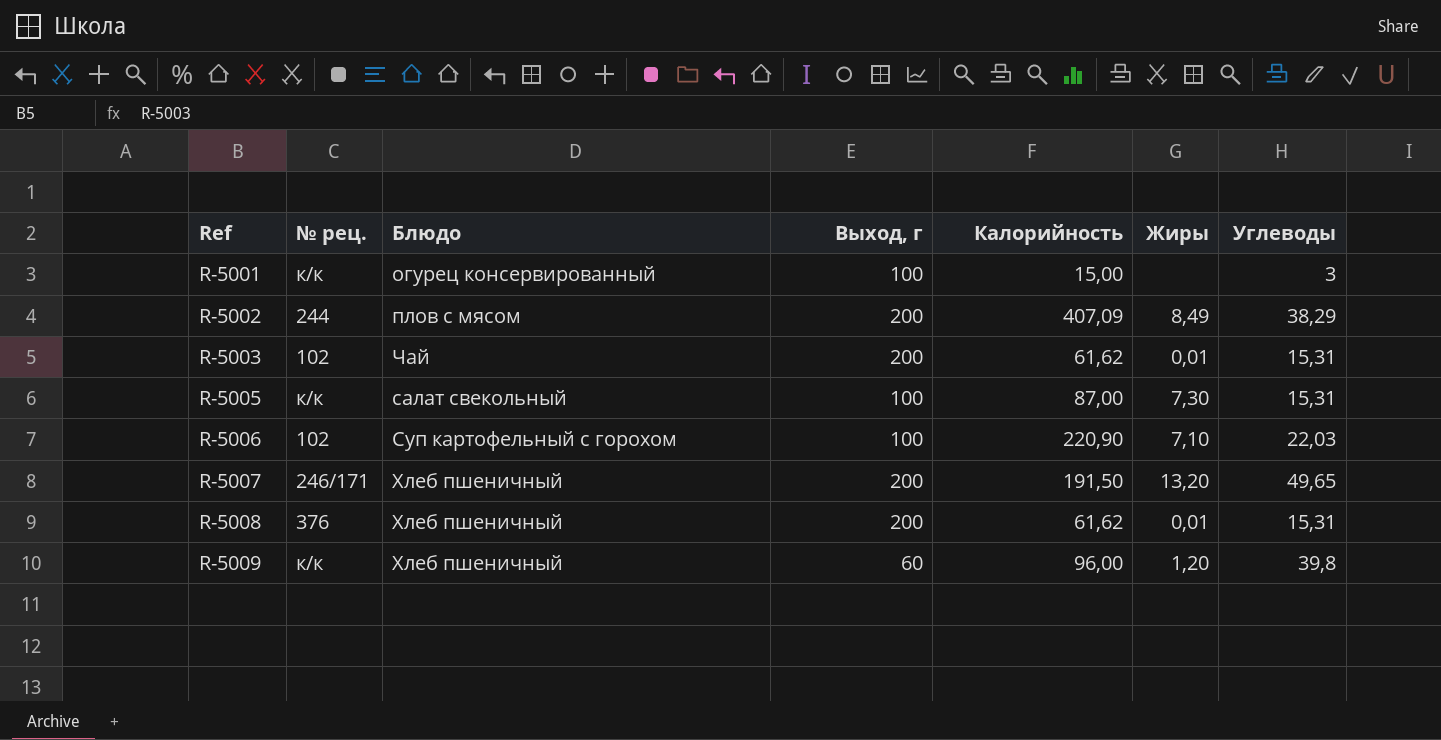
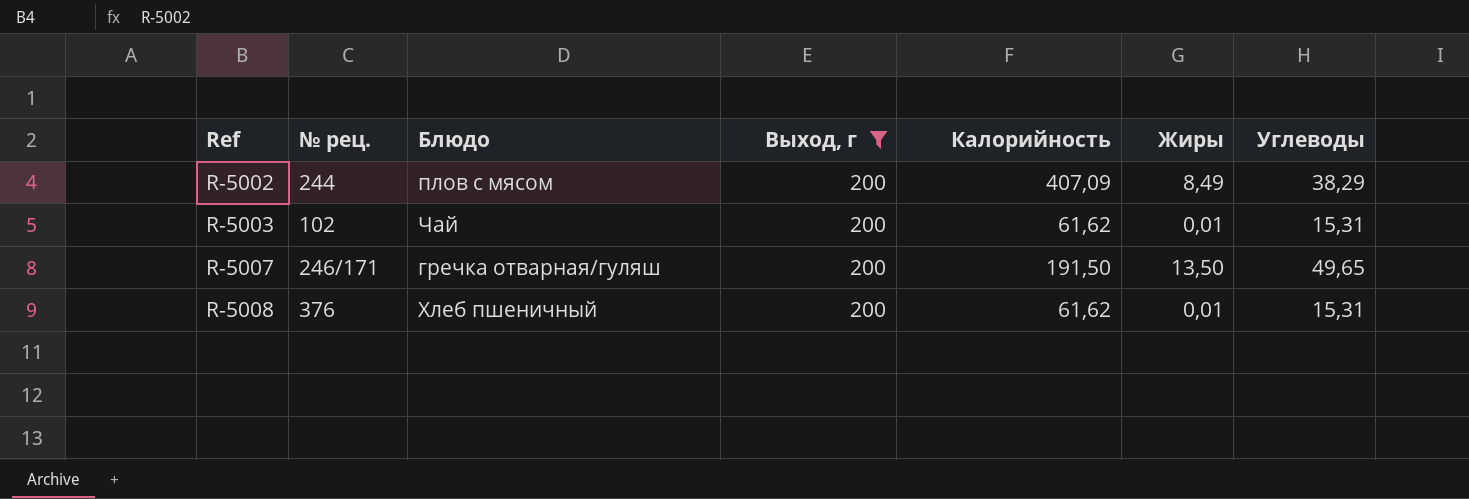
filter: none -> Выход, г = 200
R-5007 | Блюдо: Хлеб пшеничный -> гречка отварная/гуляш
R-5007 | Жиры: 13,20 -> 13,50

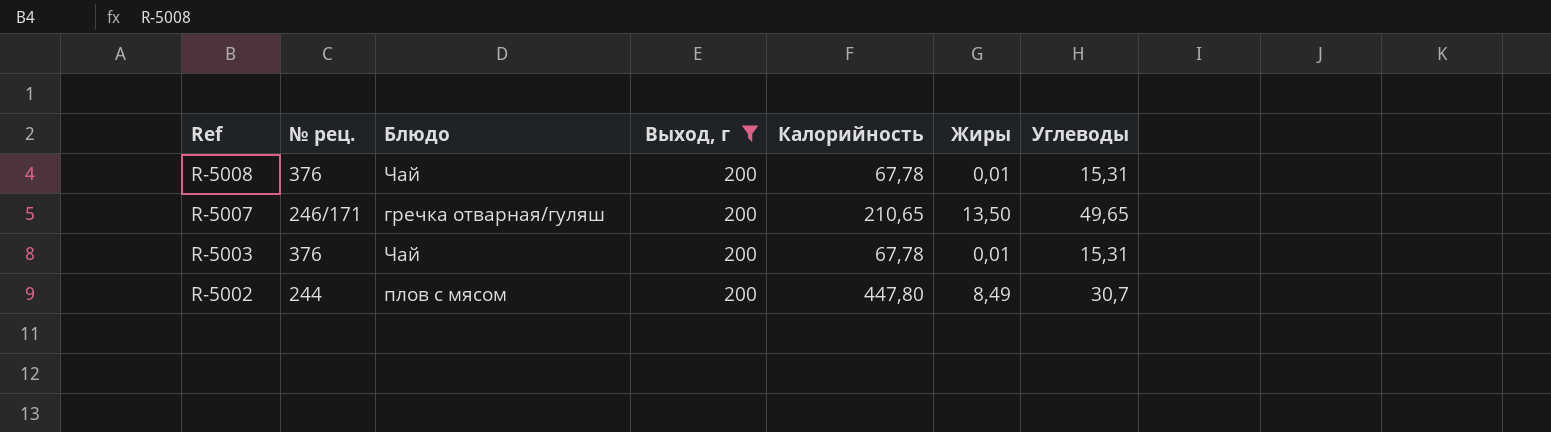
row order: Ref ascending -> Ref descending
R-5008 | Блюдо: Хлеб пшеничный -> Чай
R-5008 | Калорийность: 61,62 -> 67,78
R-5007 | Калорийность: 191,50 -> 210,65
R-5003 | № рец.: 102 -> 376
R-5003 | Калорийность: 61,62 -> 67,78
R-5002 | Калорийность: 407,09 -> 447,80
R-5002 | Углеводы: 38,29 -> 30,7

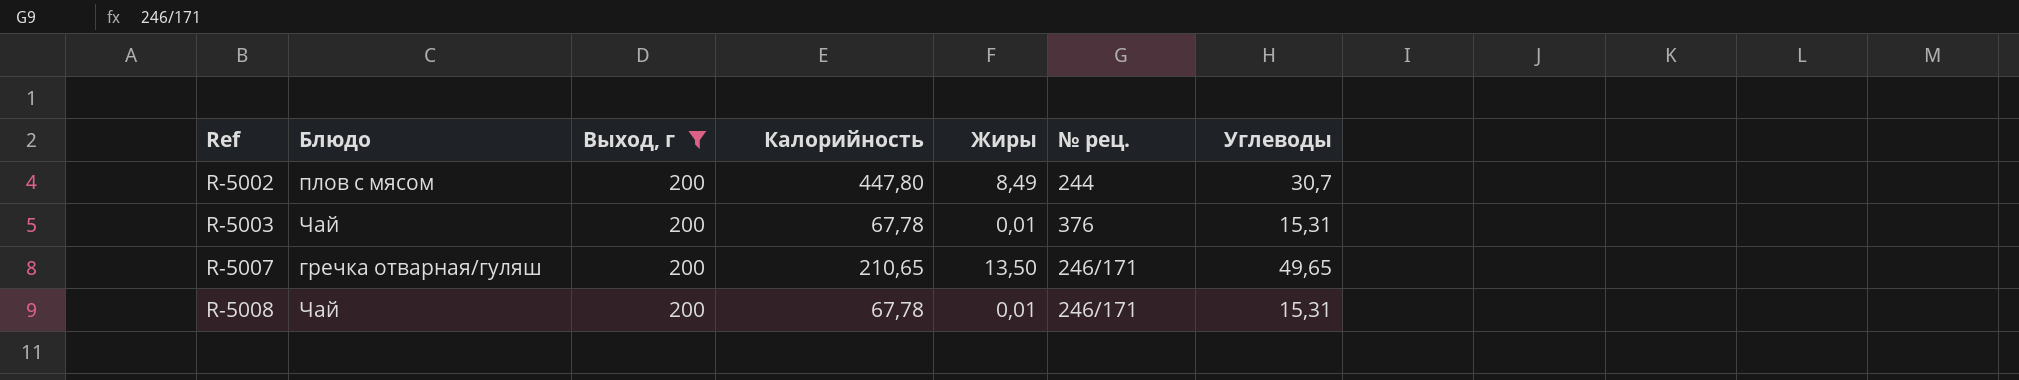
row order: Ref descending -> Ref ascending
column № рец. | position: 2 -> 6
R-5008 | № рец.: 376 -> 246/171

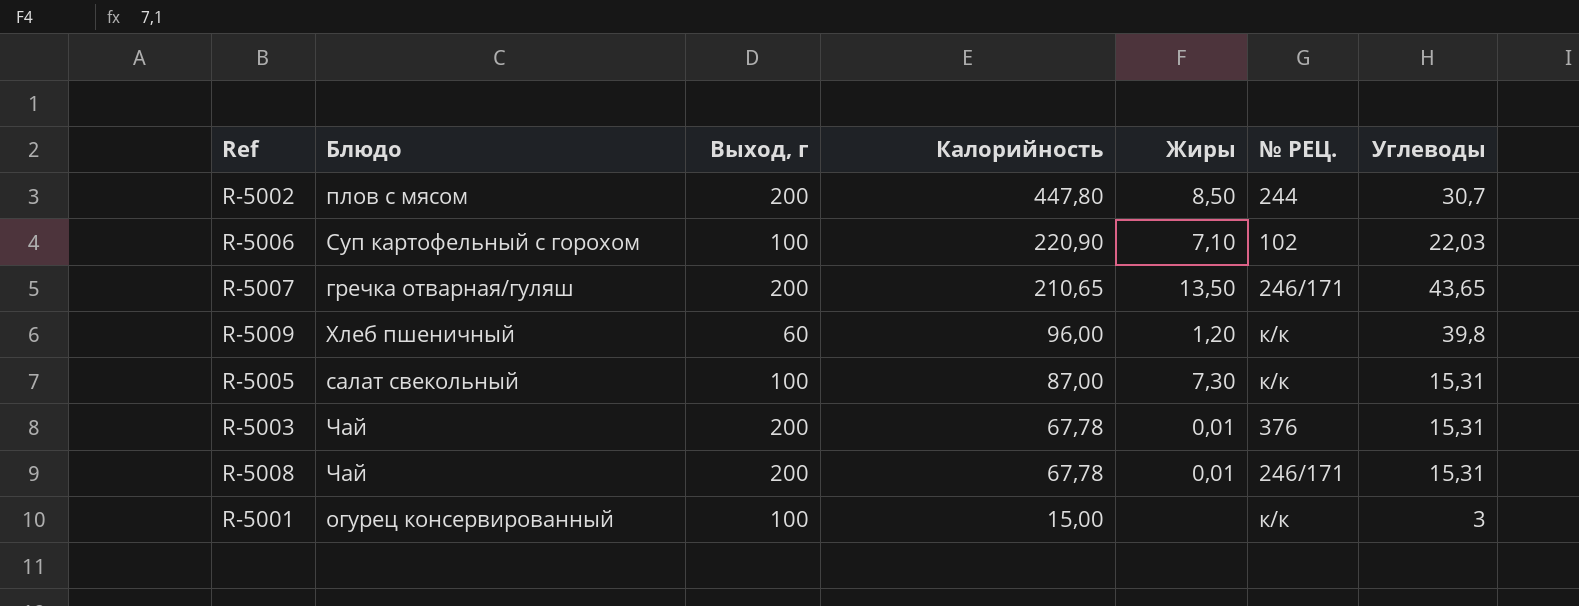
filter: Выход, г = 200 -> none
row order: Ref ascending -> Калорийность descending
column name: № рец. -> № РЕЦ.
R-5002 | Жиры: 8,49 -> 8,50
R-5007 | Углеводы: 49,65 -> 43,65

